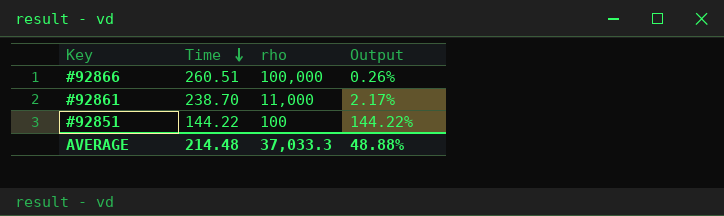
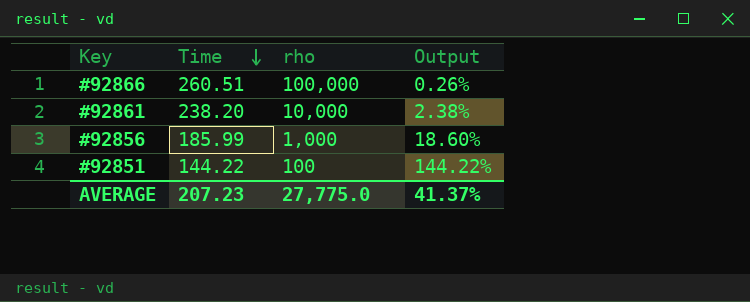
#92861 | Time: 238.70 -> 238.20
#92861 | rho: 11,000 -> 10,000
#92861 | Output: 2.17% -> 2.38%
row #92856: none -> 185.99 | 1,000 | 18.60%
AVERAGE | Time: 214.48 -> 207.23
AVERAGE | rho: 37,033.3 -> 27,775.0
AVERAGE | Output: 48.88% -> 41.37%

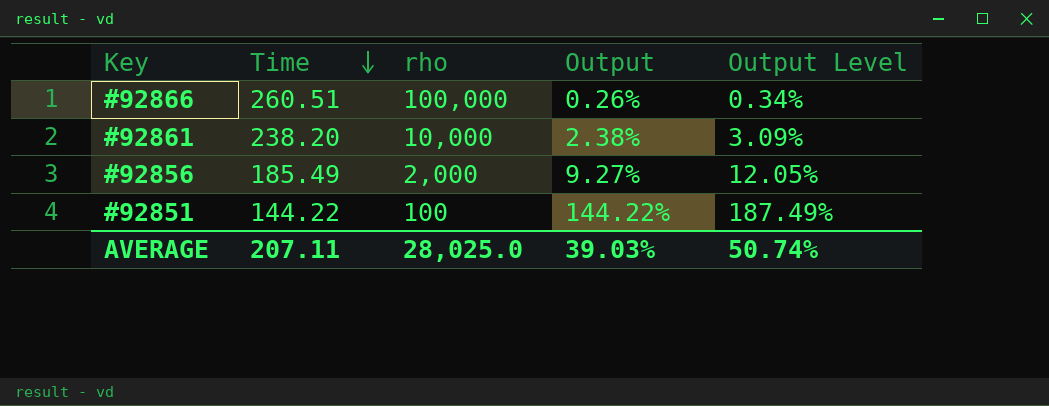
column Output Level | formula: none -> [Output] * 1.3
#92856 | Time: 185.99 -> 185.49
#92856 | rho: 1,000 -> 2,000
#92856 | Output: 18.60% -> 9.27%
AVERAGE | Time: 207.23 -> 207.11
AVERAGE | rho: 27,775.0 -> 28,025.0
AVERAGE | Output: 41.37% -> 39.03%

